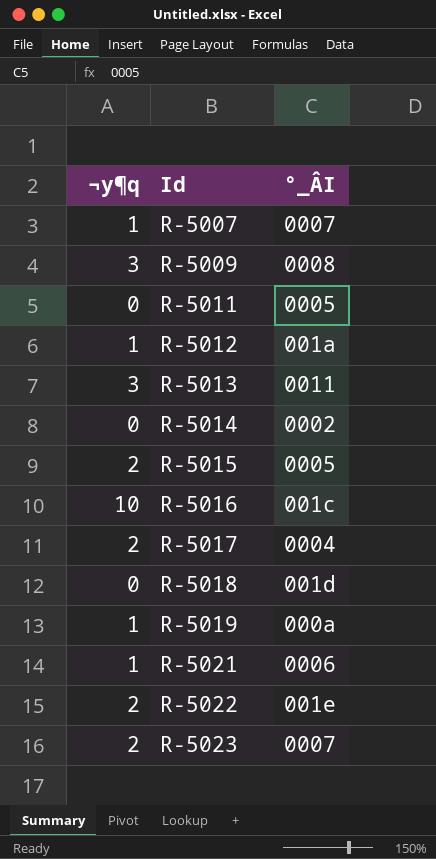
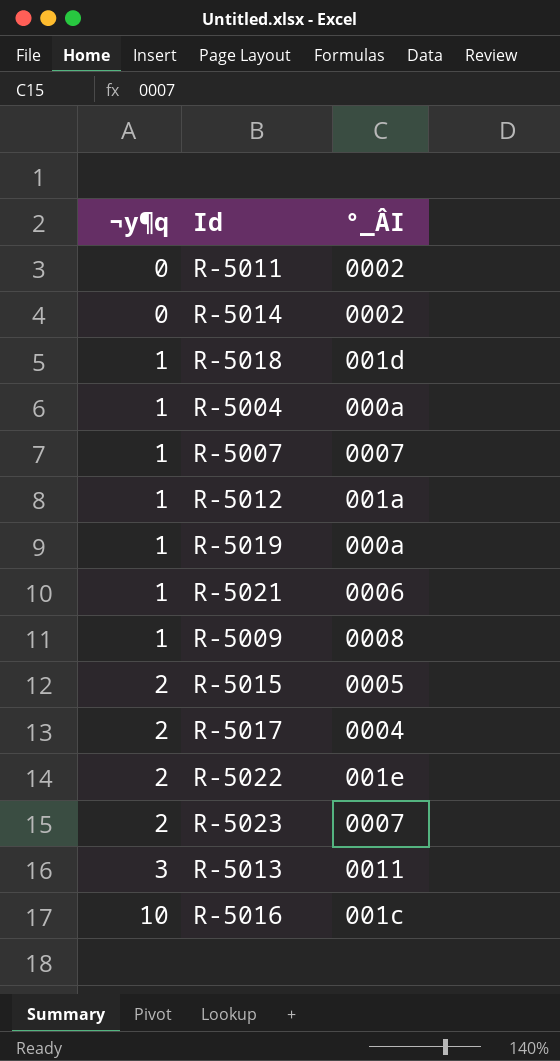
row order: Id ascending -> ¬y¶q ascending
R-5011 | °_ÂI: 0005 -> 0002
R-5018 | ¬y¶q: 0 -> 1
row R-5004: none -> 1 | 000a
R-5009 | ¬y¶q: 3 -> 1

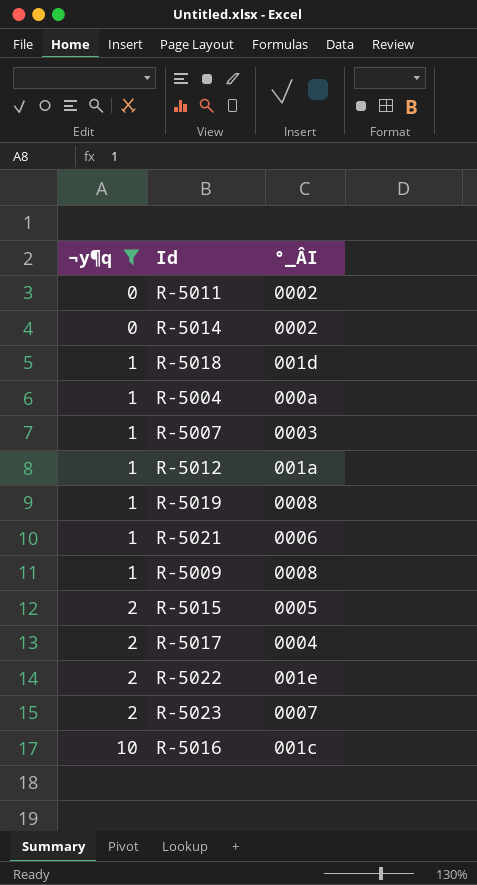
filter: none -> ¬y¶q != 3
R-5007 | °_ÂI: 0007 -> 0003
R-5019 | °_ÂI: 000a -> 0008

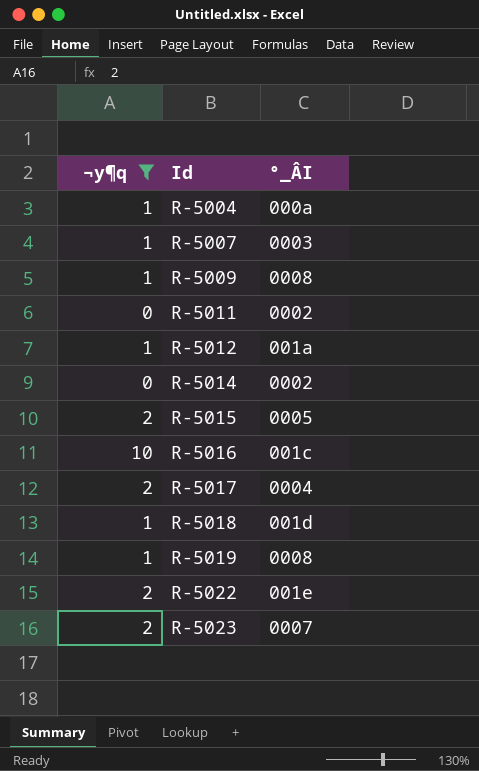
row order: ¬y¶q ascending -> Id ascending
row R-5021: 1 | 0006 -> none

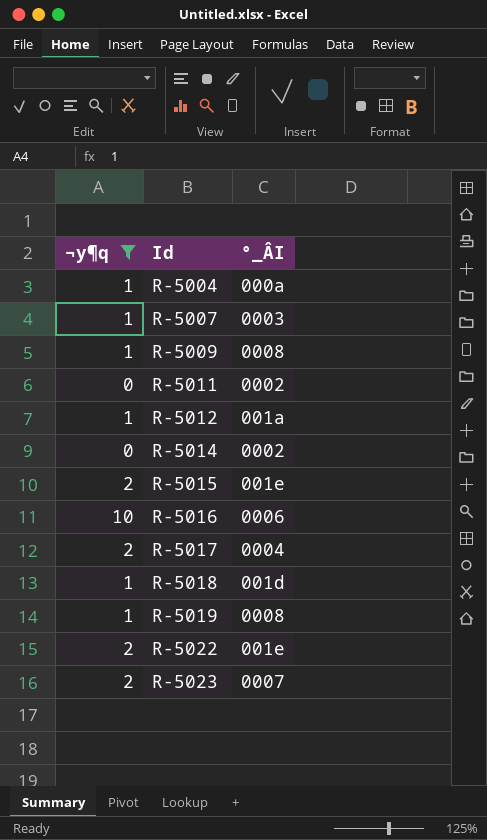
R-5015 | °_ÂI: 0005 -> 001e
R-5016 | °_ÂI: 001c -> 0006

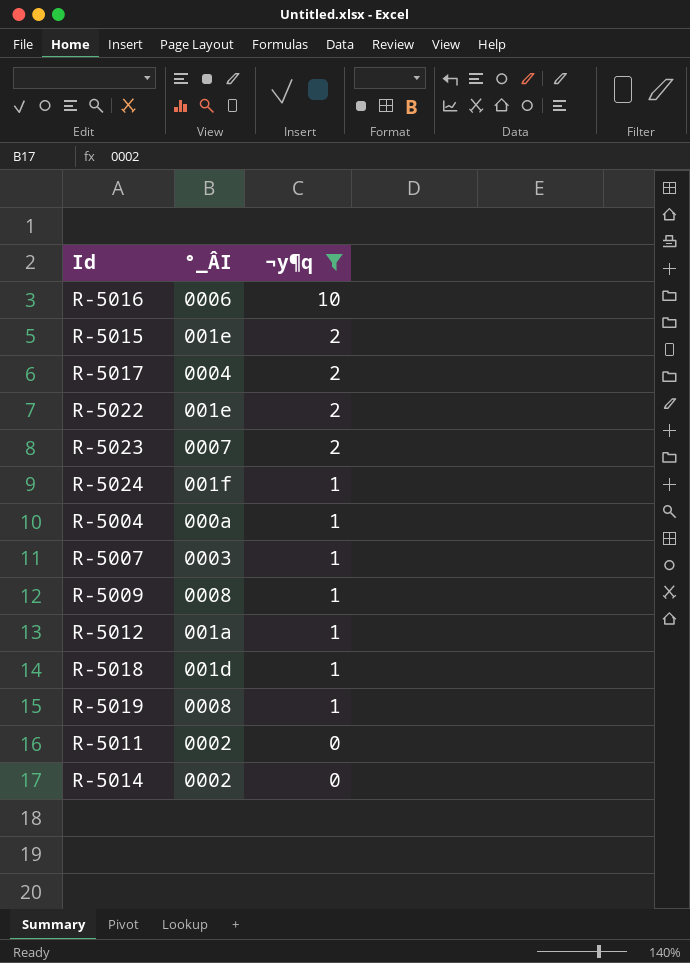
row order: Id ascending -> ¬y¶q descending
column ¬y¶q | position: 1 -> 3
row R-5024: none -> 001f | 1

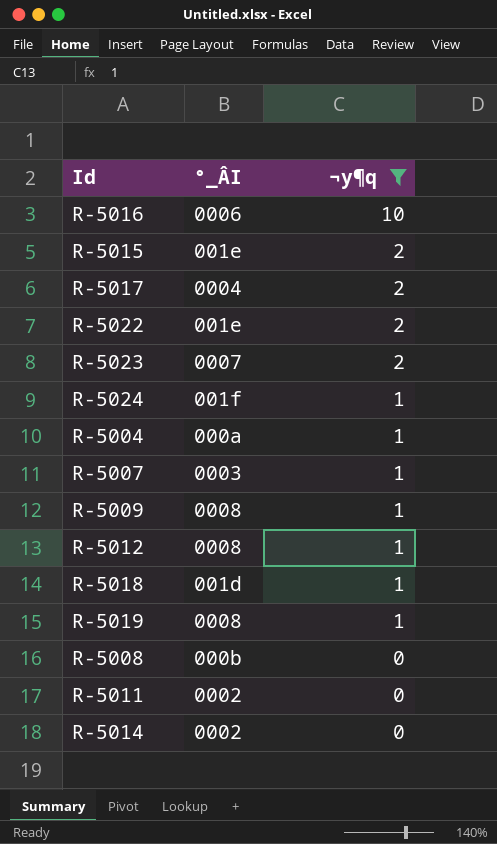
R-5012 | °_ÂI: 001a -> 0008
row R-5008: none -> 000b | 0

